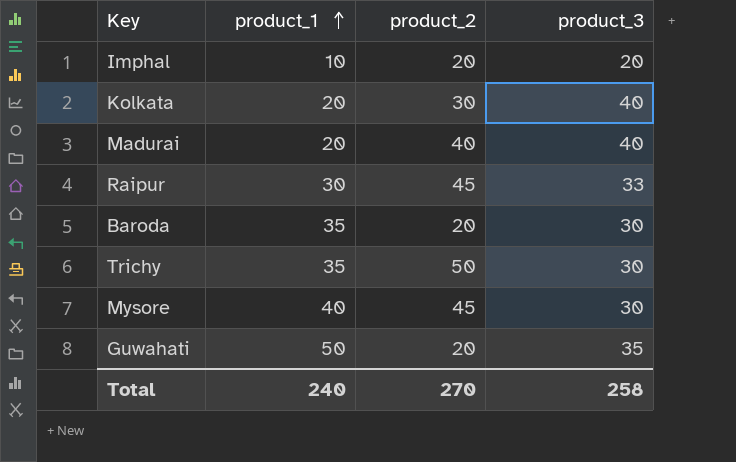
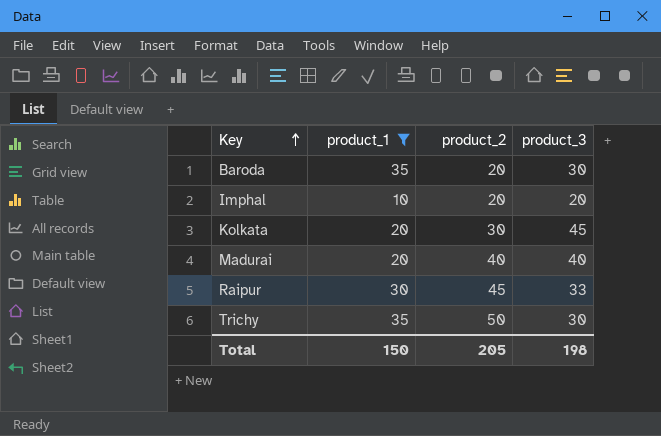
filter: none -> product_1 <= 35
row order: product_1 ascending -> Key ascending
Kolkata | product_3: 40 -> 45
Total | product_1: 240 -> 150
Total | product_2: 270 -> 205
Total | product_3: 258 -> 198

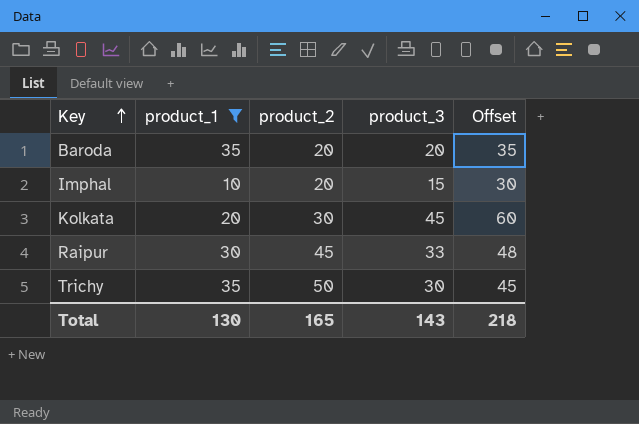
column Offset | formula: none -> [product_3] + 15
row Madurai: 20 | 40 | 40 -> none
Baroda | product_3: 30 -> 20
Imphal | product_3: 20 -> 15
Total | product_1: 150 -> 130
Total | product_2: 205 -> 165
Total | product_3: 198 -> 143

